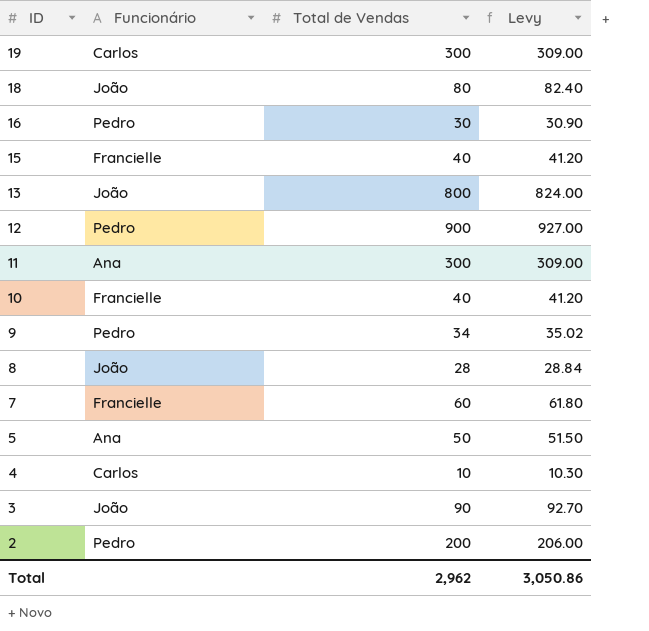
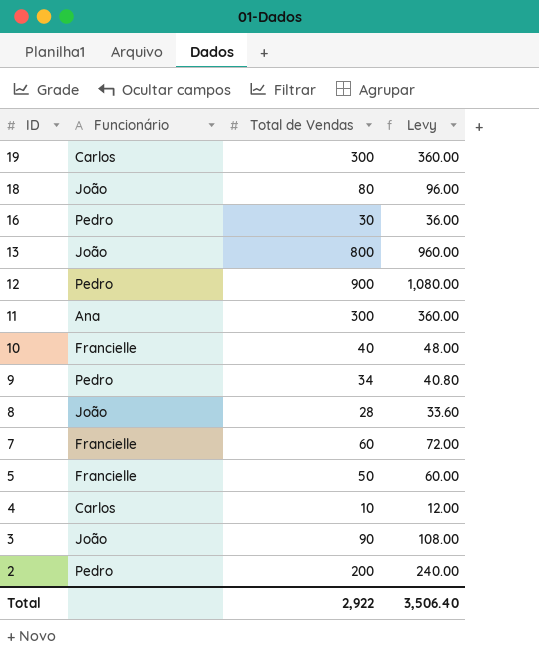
column Levy | formula: [Total de Vendas] * 1.03 -> [Total de Vendas] * 1.2
row 15: Francielle | 40 | 41.20 -> none
5 | Funcionário: Ana -> Francielle
Total | Total de Vendas: 2,962 -> 2,922
Total | Levy: 3,050.86 -> 3,506.40

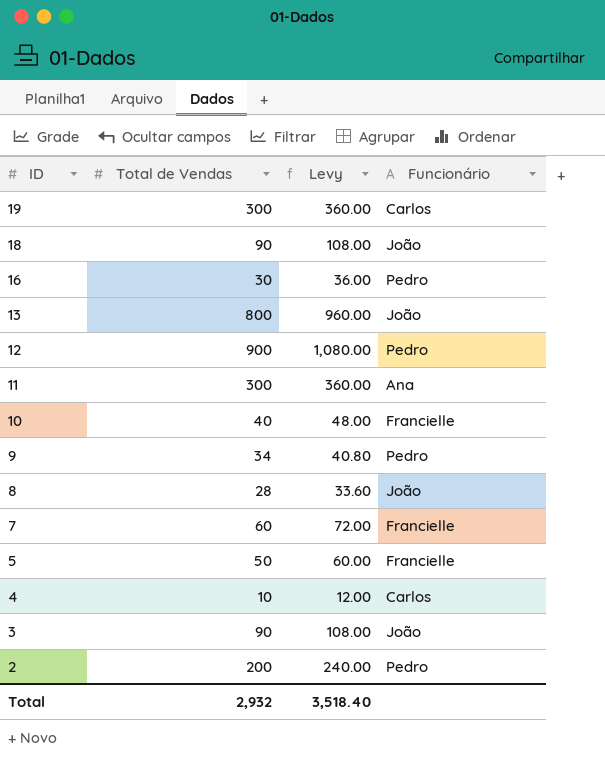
column Funcionário | position: 2 -> 4
18 | Total de Vendas: 80 -> 90
18 | Levy: 96.00 -> 108.00
Total | Total de Vendas: 2,922 -> 2,932
Total | Levy: 3,506.40 -> 3,518.40

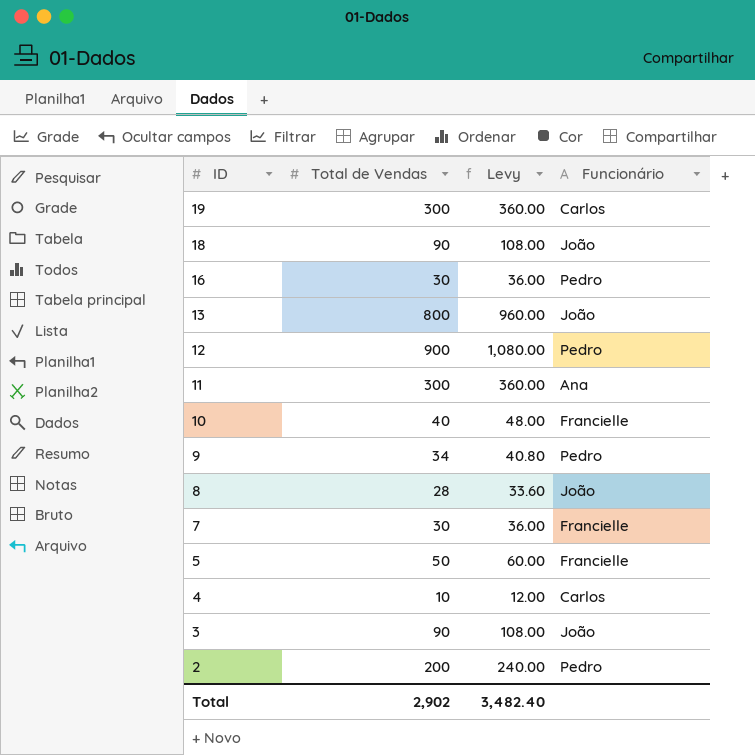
7 | Total de Vendas: 60 -> 30
7 | Levy: 72.00 -> 36.00
Total | Total de Vendas: 2,932 -> 2,902
Total | Levy: 3,518.40 -> 3,482.40

